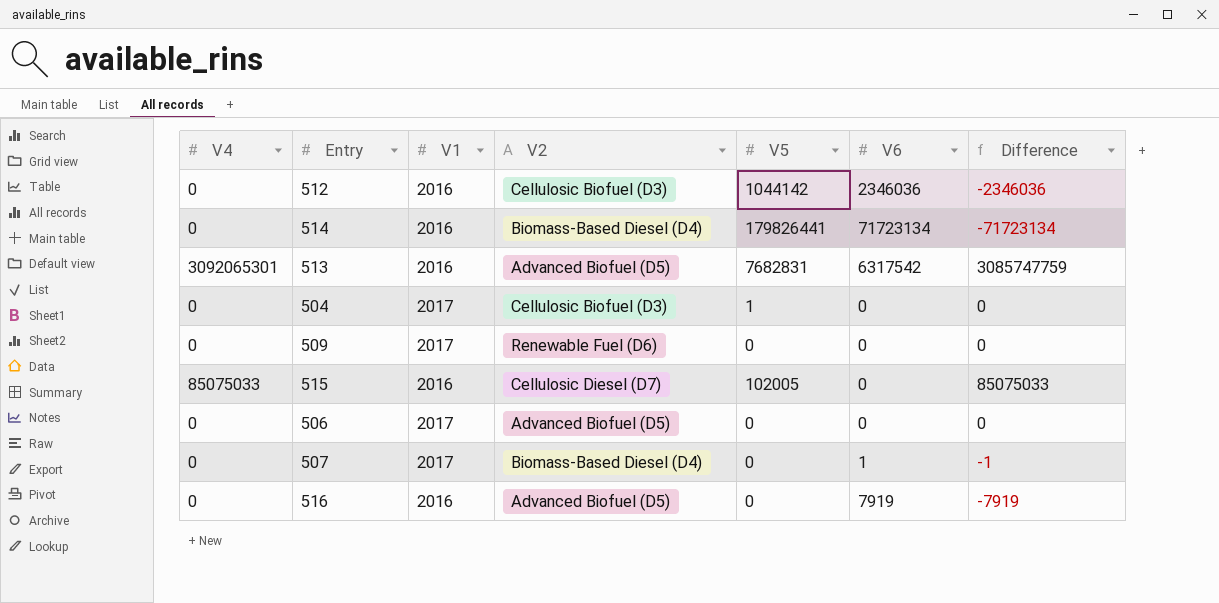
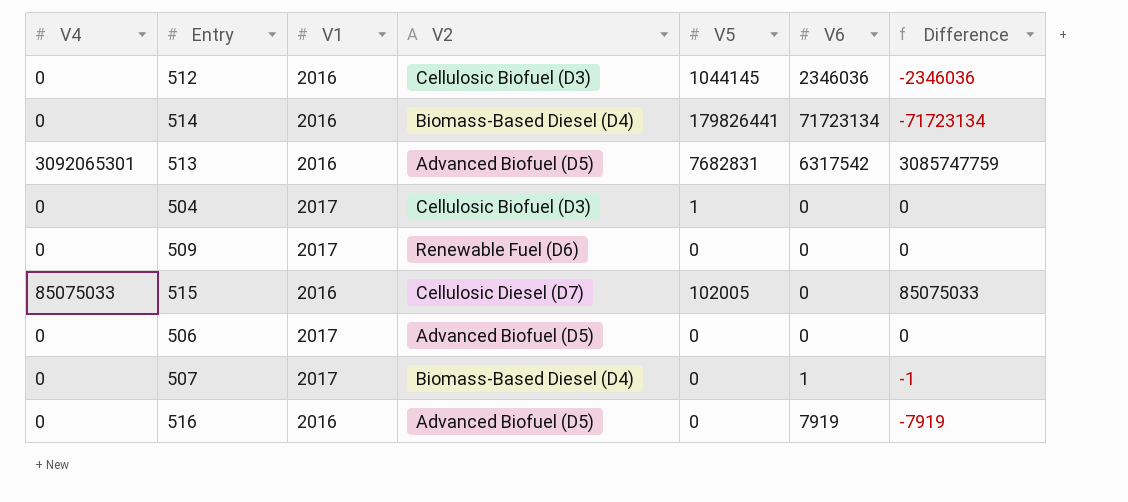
512 | V5: 1044142 -> 1044145

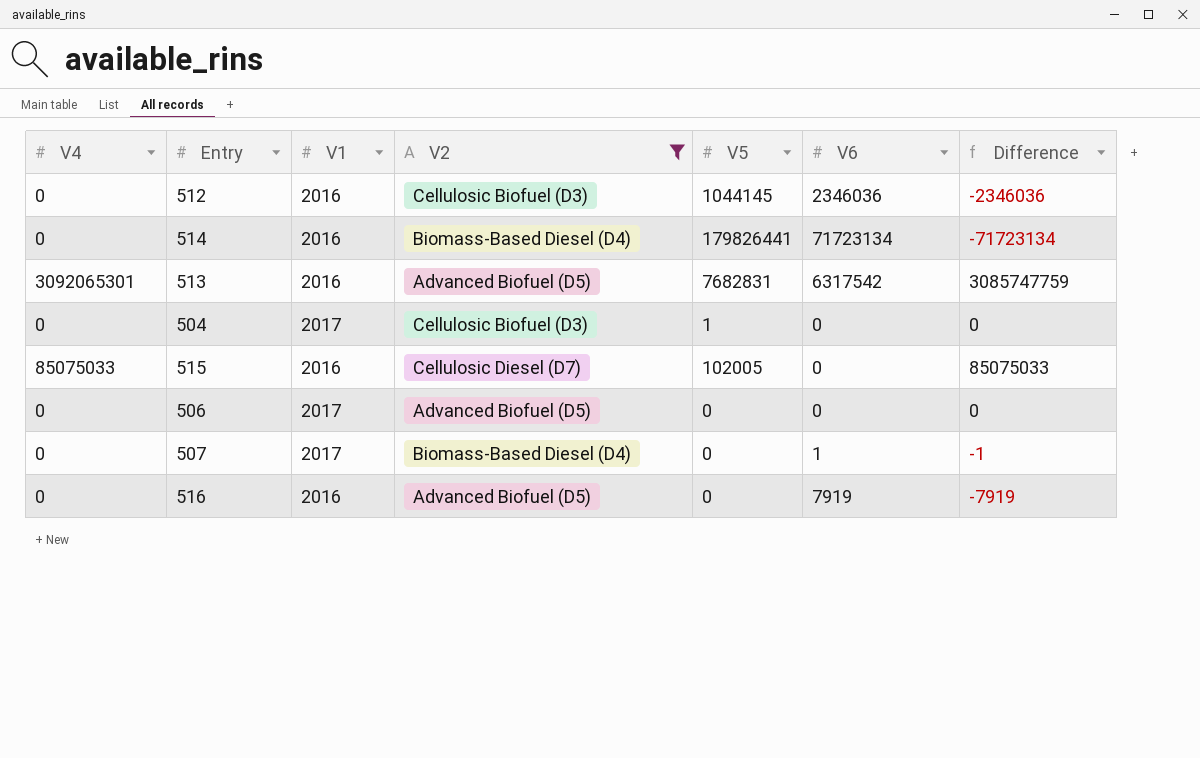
filter: none -> V2 != Renewable Fuel (D6)

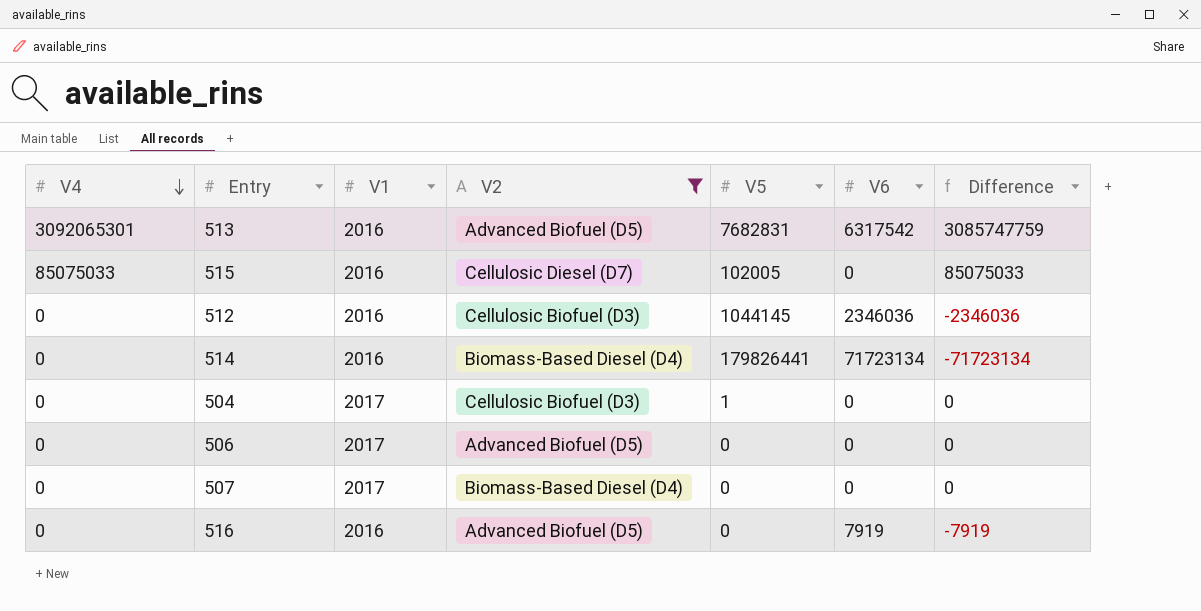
row order: none -> V4 descending
507 | V6: 1 -> 0
507 | Difference: -1 -> 0

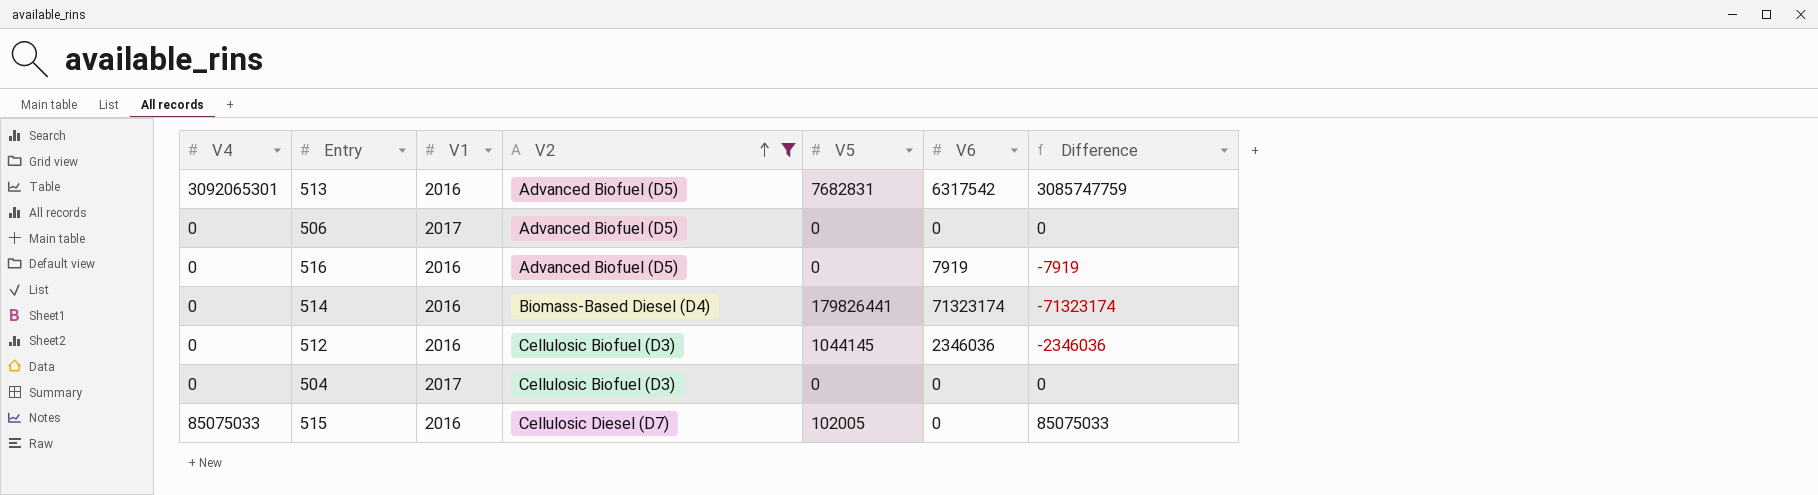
row order: V4 descending -> V2 ascending
row 507: 0 | 2017 | Biomass-Based Diesel (D4) | 0 | 0 | 0 -> none
514 | V6: 71723134 -> 71323174
514 | Difference: -71723134 -> -71323174
504 | V5: 1 -> 0

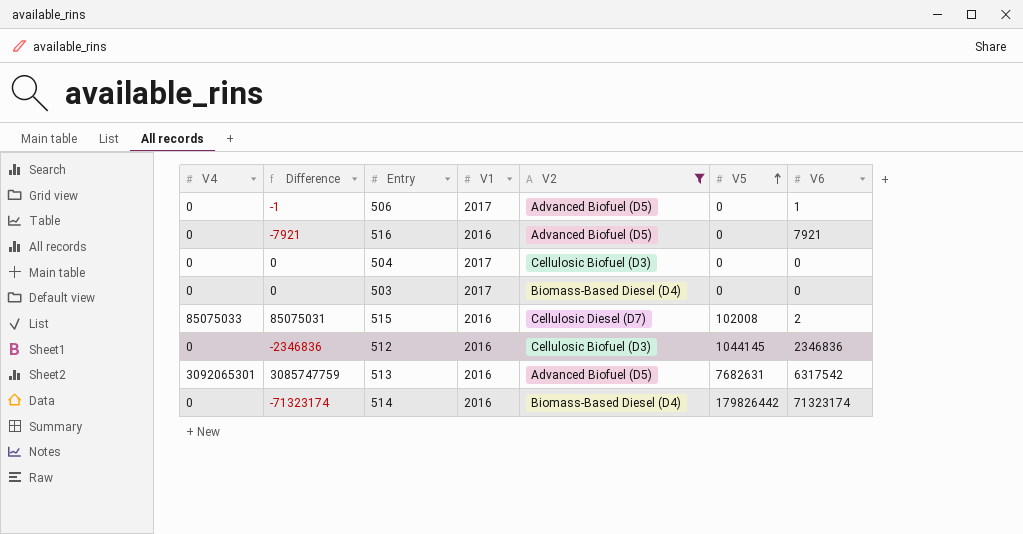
row order: V2 ascending -> V5 ascending
column Difference | position: 7 -> 2
506 | Difference: 0 -> -1
506 | V6: 0 -> 1
516 | Difference: -7919 -> -7921
516 | V6: 7919 -> 7921
row 503: none -> 0 | 0 | 2017 | Biomass-Based Diesel (D4) | 0 | 0
515 | Difference: 85075033 -> 85075031
515 | V5: 102005 -> 102008
515 | V6: 0 -> 2
512 | Difference: -2346036 -> -2346836
512 | V6: 2346036 -> 2346836
513 | V5: 7682831 -> 7682631
514 | V5: 179826441 -> 179826442

